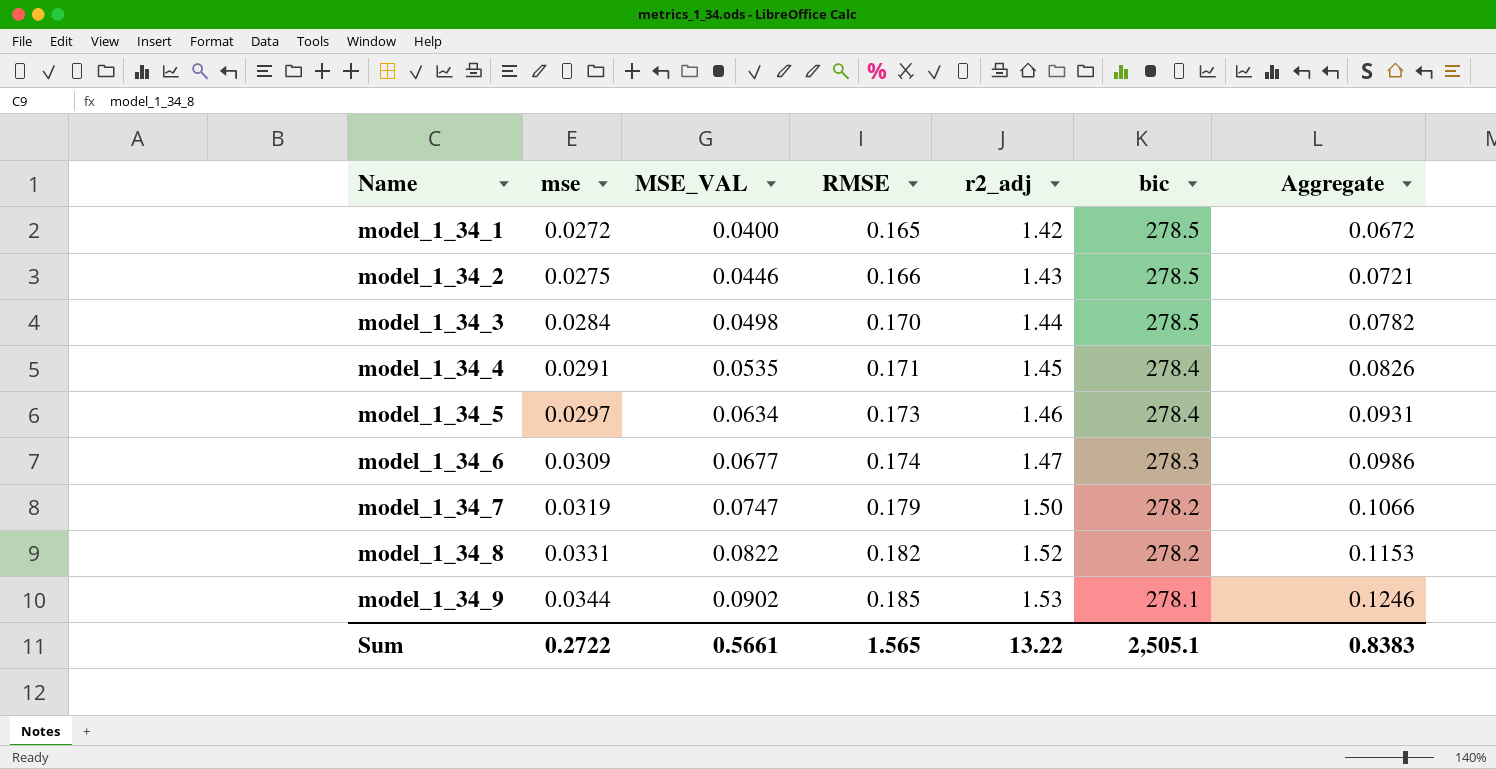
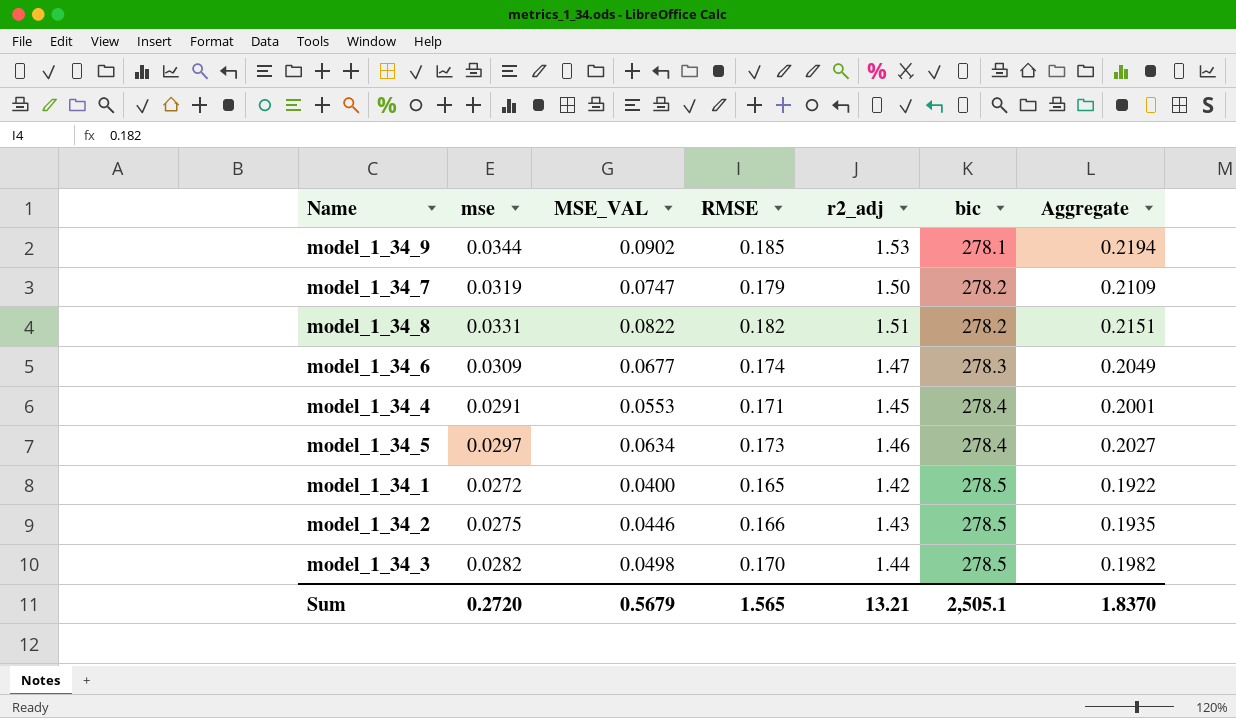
row order: Name ascending -> bic ascending
column Aggregate | formula: [mse] + [MSE_VAL] -> [mse] + [RMSE]
model_1_34_8 | r2_adj: 1.52 -> 1.51
model_1_34_4 | MSE_VAL: 0.0535 -> 0.0553
model_1_34_3 | mse: 0.0284 -> 0.0282
Sum | mse: 0.2722 -> 0.2720
Sum | MSE_VAL: 0.5661 -> 0.5679
Sum | r2_adj: 13.22 -> 13.21
Sum | Aggregate: 0.8383 -> 1.8370

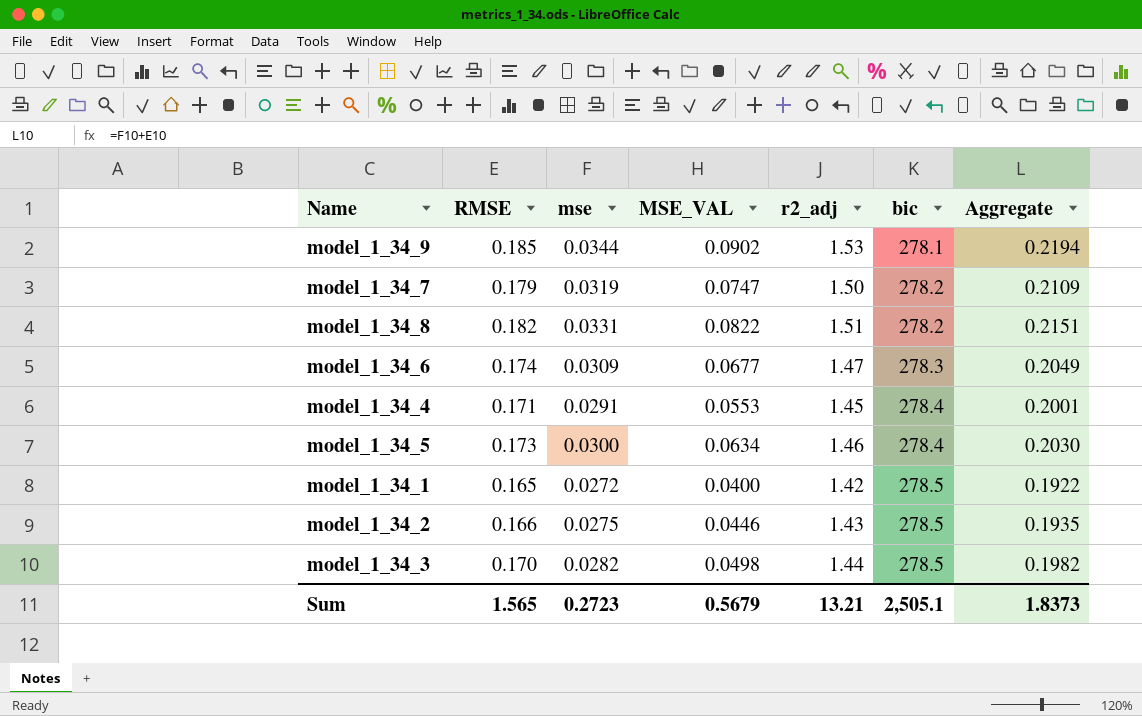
column RMSE | position: 4 -> 2
model_1_34_5 | mse: 0.0297 -> 0.0300
model_1_34_5 | Aggregate: 0.2027 -> 0.2030
Sum | mse: 0.2720 -> 0.2723
Sum | Aggregate: 1.8370 -> 1.8373

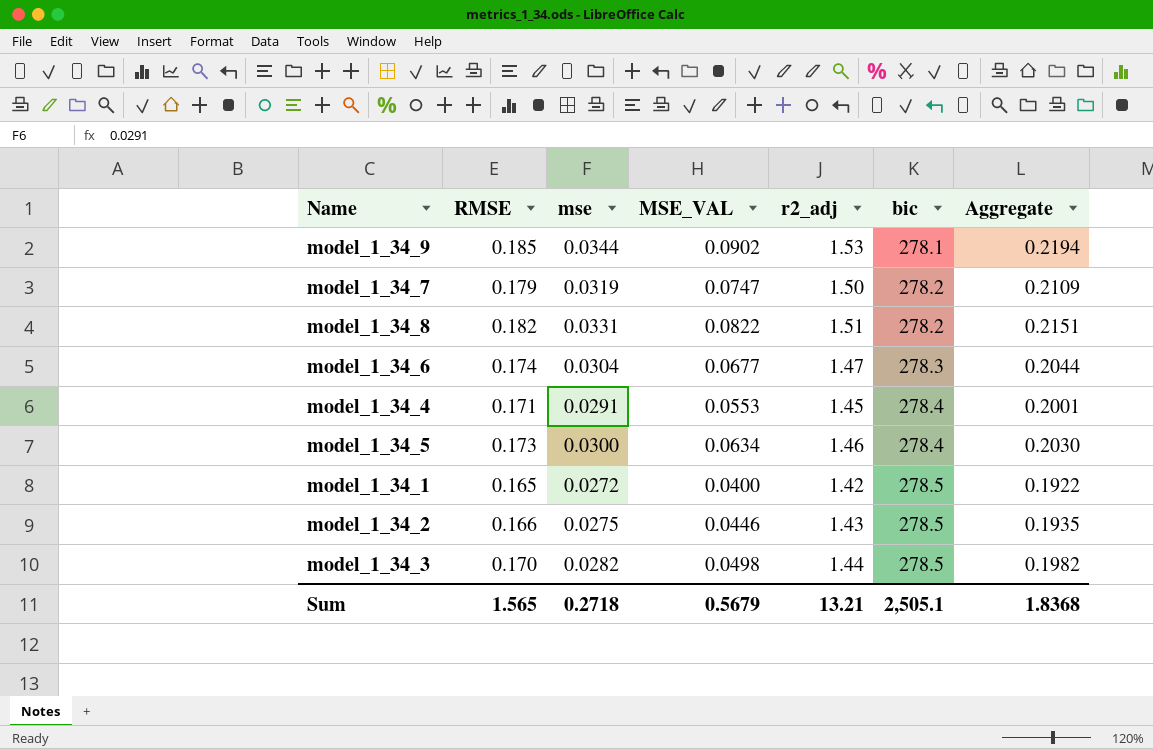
model_1_34_6 | mse: 0.0309 -> 0.0304
model_1_34_6 | Aggregate: 0.2049 -> 0.2044
Sum | mse: 0.2723 -> 0.2718
Sum | Aggregate: 1.8373 -> 1.8368

